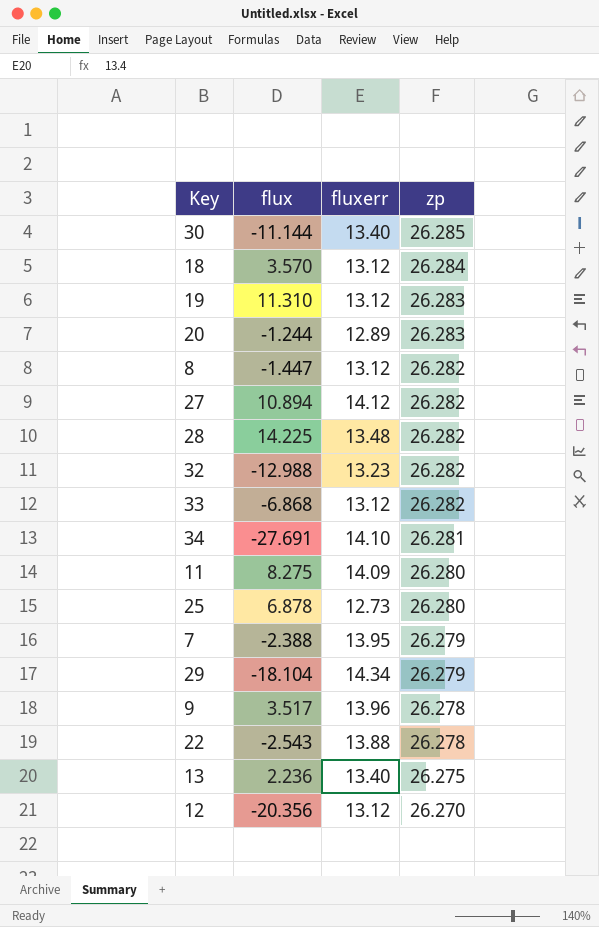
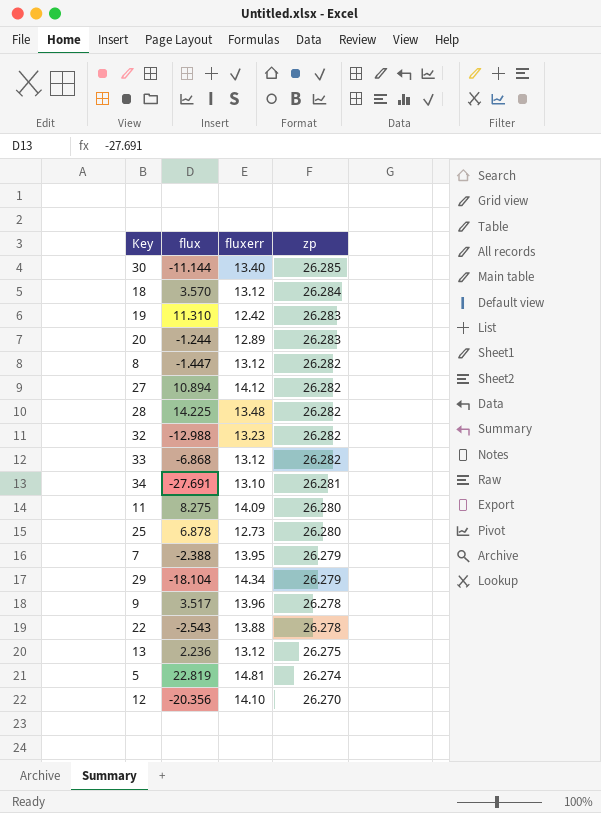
19 | fluxerr: 13.12 -> 12.42
34 | fluxerr: 14.10 -> 13.10
13 | fluxerr: 13.40 -> 13.12
row 5: none -> 22.819 | 14.81 | 26.274
12 | fluxerr: 13.12 -> 14.10

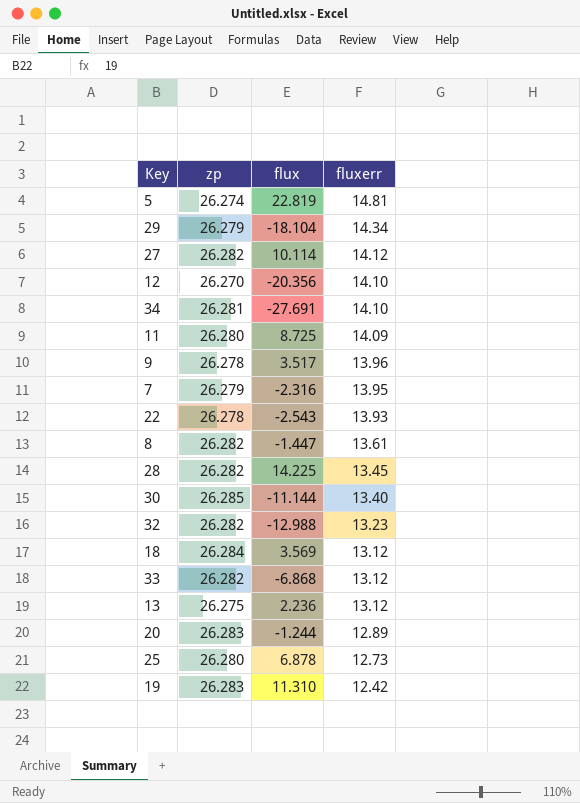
row order: zp descending -> fluxerr descending
column zp | position: 4 -> 2
27 | flux: 10.894 -> 10.114
34 | fluxerr: 13.10 -> 14.10
11 | flux: 8.275 -> 8.725
7 | flux: -2.388 -> -2.316
22 | fluxerr: 13.88 -> 13.93
8 | fluxerr: 13.12 -> 13.61
28 | fluxerr: 13.48 -> 13.45
18 | flux: 3.570 -> 3.569

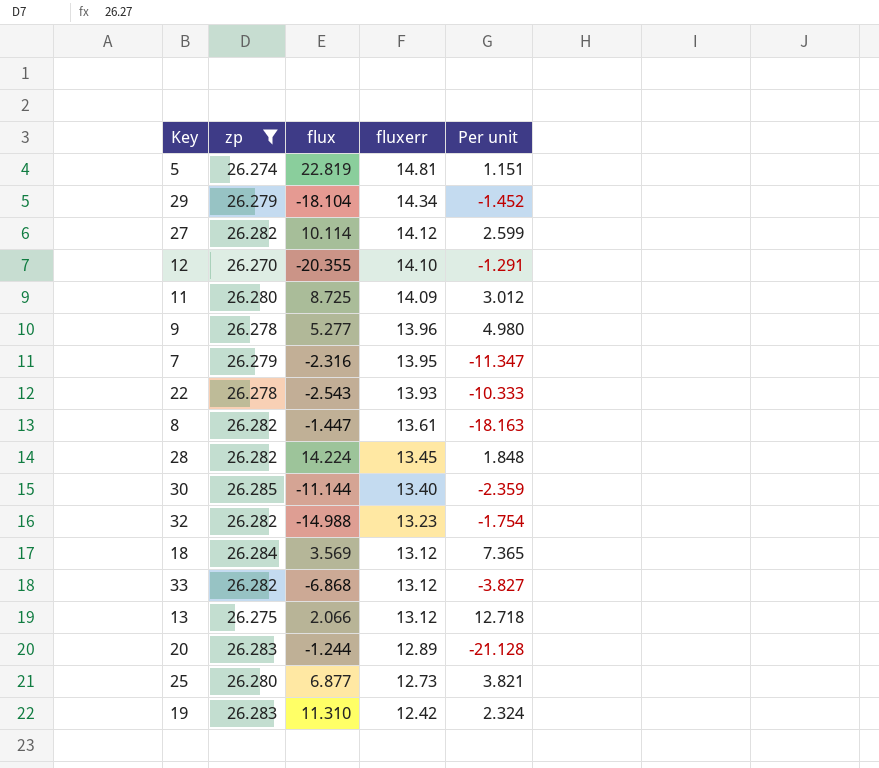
filter: none -> zp != 26.281
column Per unit | formula: none -> [zp] / [flux]
12 | flux: -20.356 -> -20.355
9 | flux: 3.517 -> 5.277
28 | flux: 14.225 -> 14.224
32 | flux: -12.988 -> -14.988
13 | flux: 2.236 -> 2.066
25 | flux: 6.878 -> 6.877

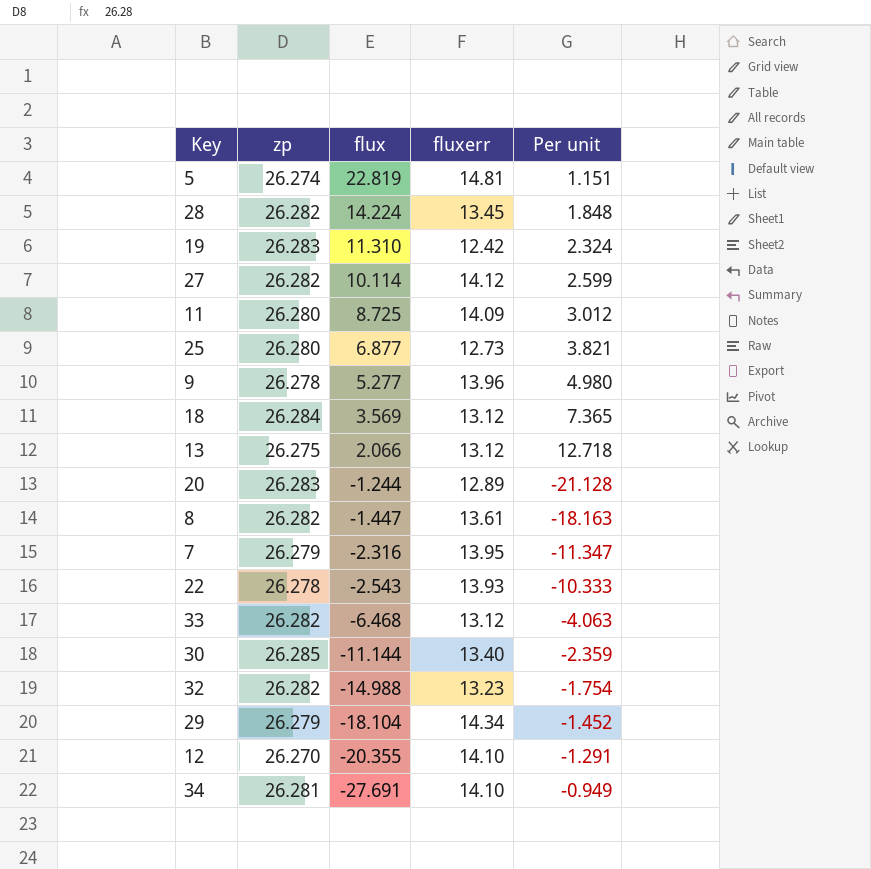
filter: zp != 26.281 -> none
row order: fluxerr descending -> flux descending
33 | flux: -6.868 -> -6.468
33 | Per unit: -3.827 -> -4.063

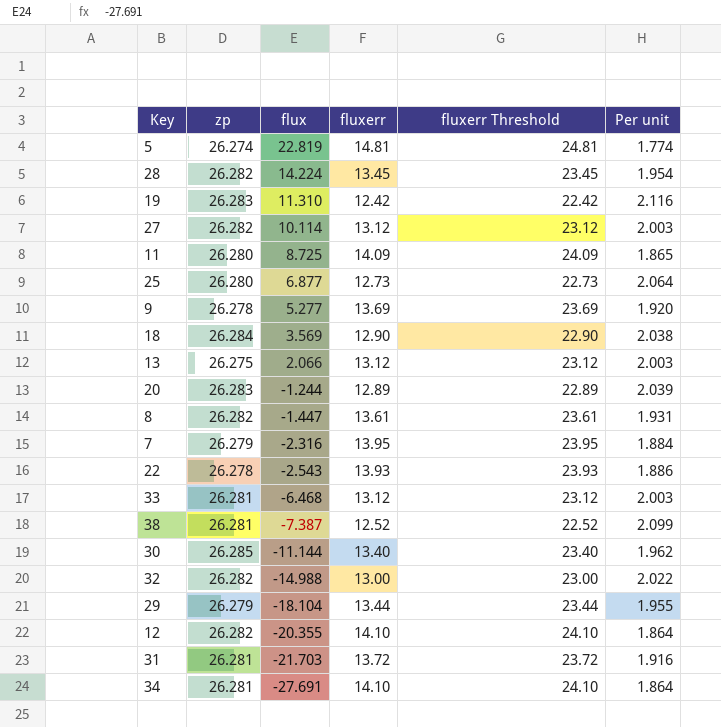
column fluxerr Threshold | formula: none -> [fluxerr] + 10
column Per unit | formula: [zp] / [flux] -> [zp] / [fluxerr]
27 | fluxerr: 14.12 -> 13.12
9 | fluxerr: 13.96 -> 13.69
18 | fluxerr: 13.12 -> 12.90
33 | zp: 26.282 -> 26.281
row 38: none -> 26.281 | -7.387 | 12.52 | 22.52 | 2.099
32 | fluxerr: 13.23 -> 13.00
29 | fluxerr: 14.34 -> 13.44
12 | zp: 26.270 -> 26.282
row 31: none -> 26.281 | -21.703 | 13.72 | 23.72 | 1.916

